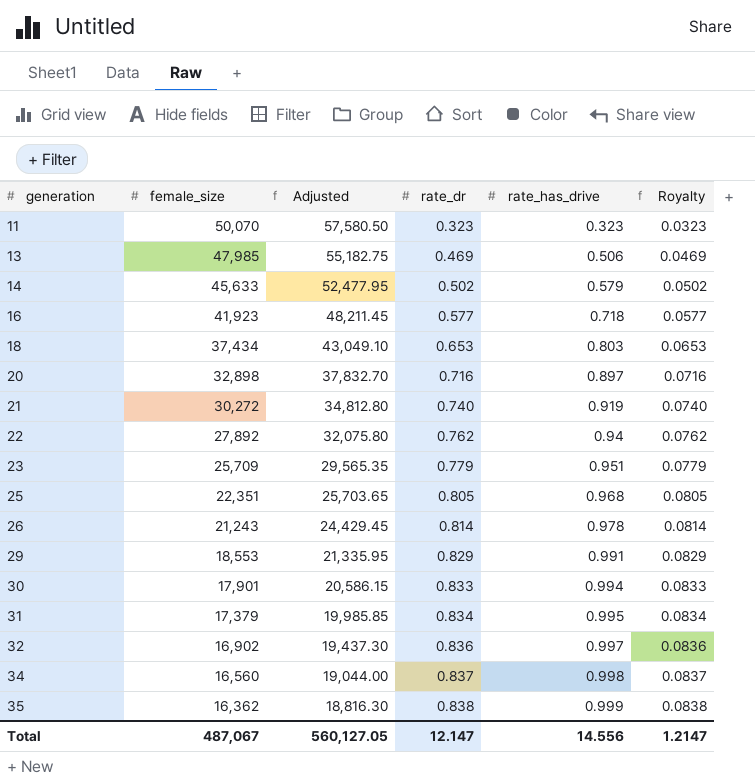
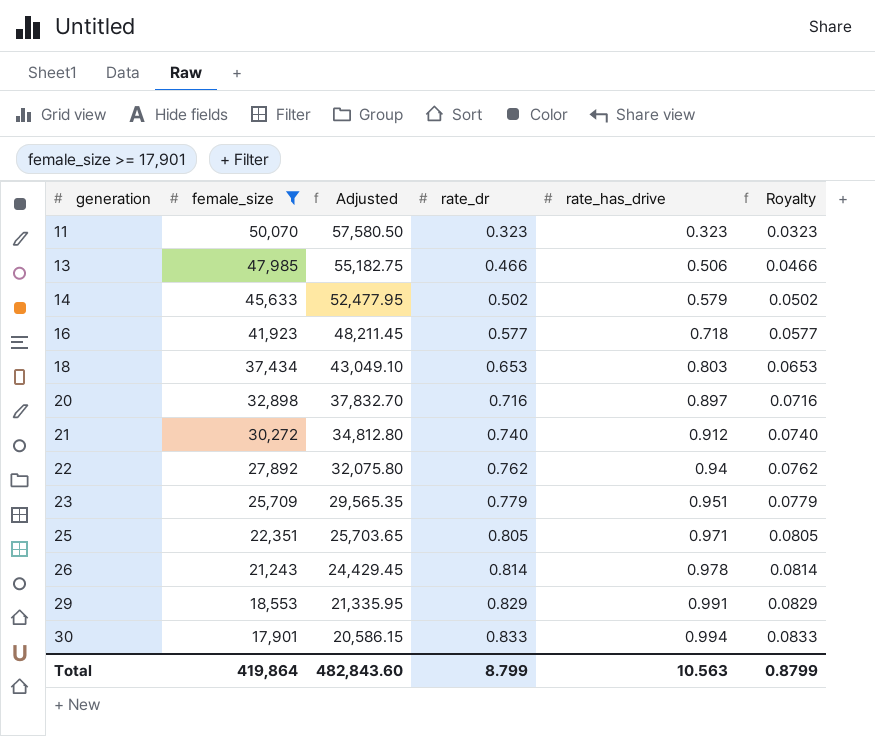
filter: none -> female_size >= 17,901
13 | rate_dr: 0.469 -> 0.466
13 | Royalty: 0.0469 -> 0.0466
21 | rate_has_drive: 0.919 -> 0.912
25 | rate_has_drive: 0.968 -> 0.971
Total | female_size: 487,067 -> 419,864
Total | Adjusted: 560,127.05 -> 482,843.60
Total | rate_dr: 12.147 -> 8.799
Total | rate_has_drive: 14.556 -> 10.563
Total | Royalty: 1.2147 -> 0.8799

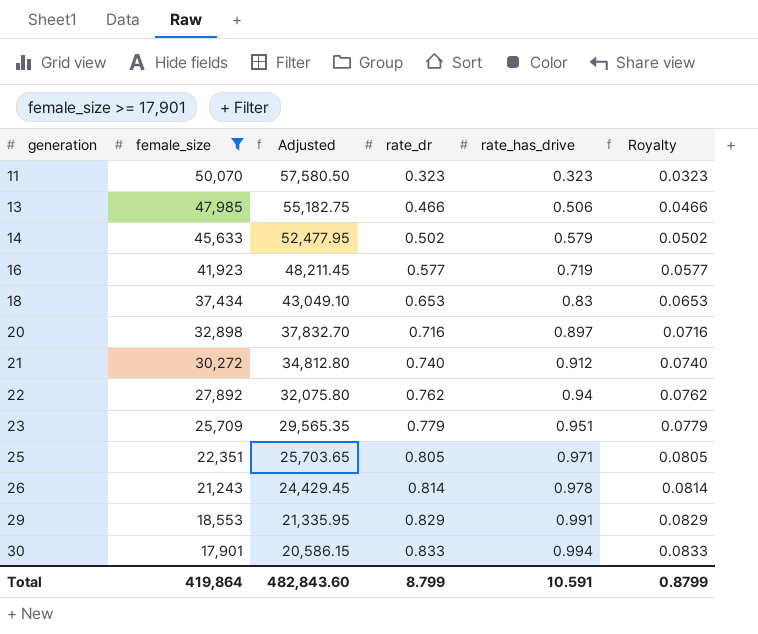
16 | rate_has_drive: 0.718 -> 0.719
18 | rate_has_drive: 0.803 -> 0.83
Total | rate_has_drive: 10.563 -> 10.591

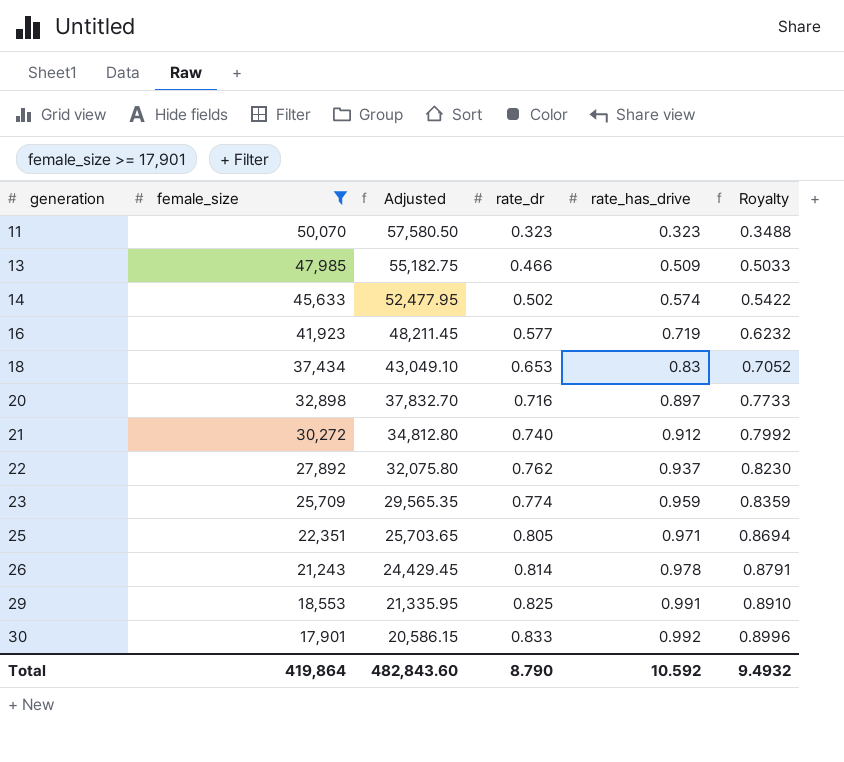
column Royalty | formula: [rate_dr] * 0.1 -> [rate_dr] * 1.08
13 | rate_has_drive: 0.506 -> 0.509
14 | rate_has_drive: 0.579 -> 0.574
22 | rate_has_drive: 0.94 -> 0.937
23 | rate_dr: 0.779 -> 0.774
23 | rate_has_drive: 0.951 -> 0.959
29 | rate_dr: 0.829 -> 0.825
30 | rate_has_drive: 0.994 -> 0.992
Total | rate_dr: 8.799 -> 8.790
Total | rate_has_drive: 10.591 -> 10.592
Total | Royalty: 0.8799 -> 9.4932

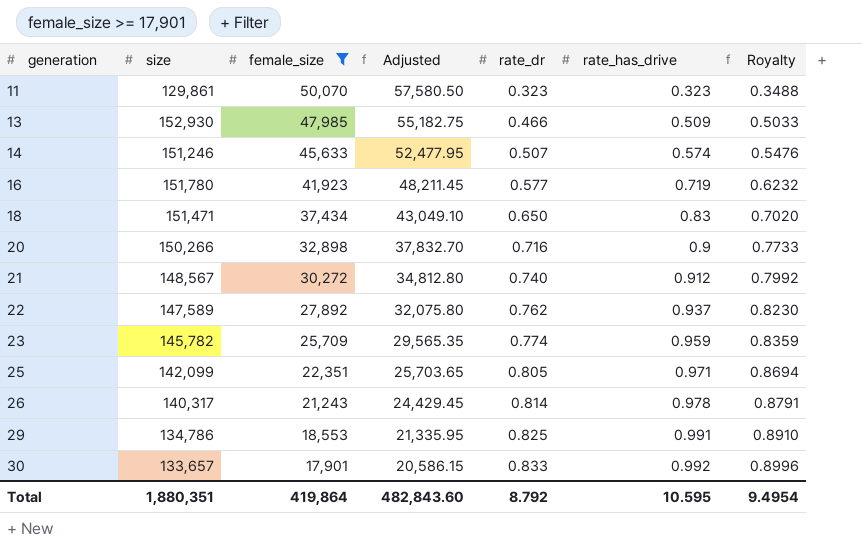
column size | position: none -> 2
14 | rate_dr: 0.502 -> 0.507
14 | Royalty: 0.5422 -> 0.5476
18 | rate_dr: 0.653 -> 0.650
18 | Royalty: 0.7052 -> 0.7020
20 | rate_has_drive: 0.897 -> 0.9
Total | rate_dr: 8.790 -> 8.792
Total | rate_has_drive: 10.592 -> 10.595
Total | Royalty: 9.4932 -> 9.4954

